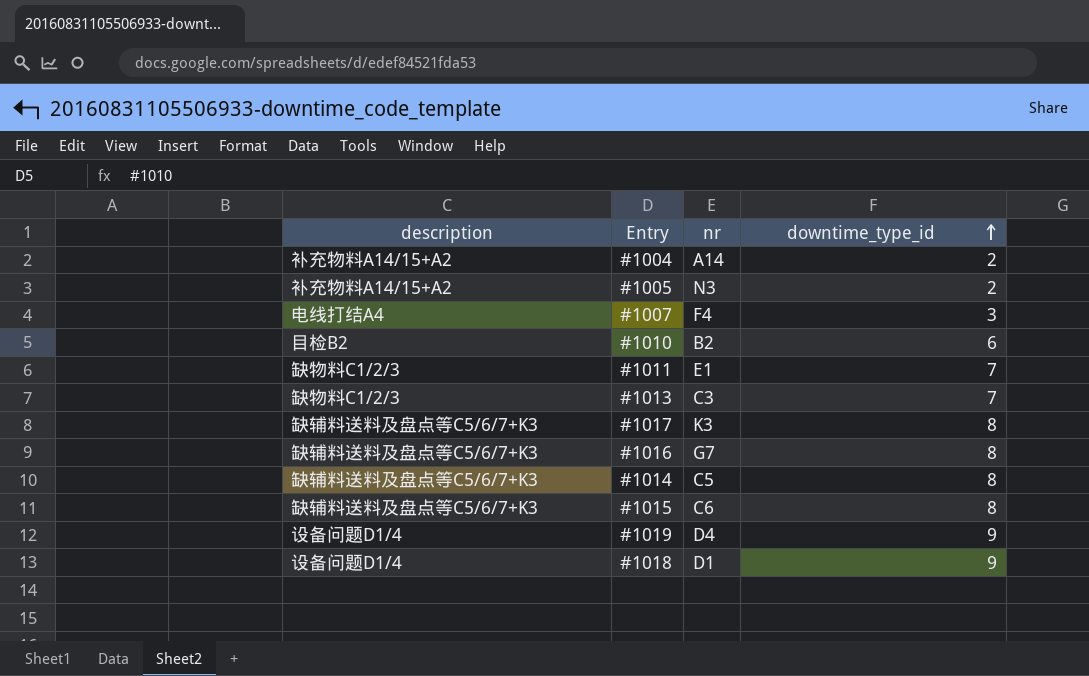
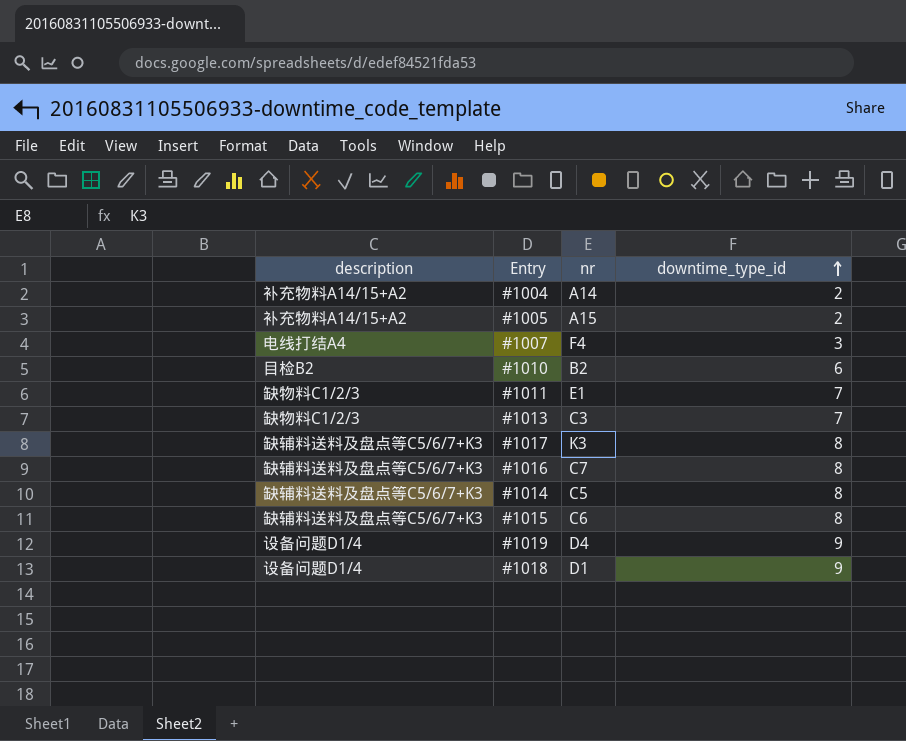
#1005 | nr: N3 -> A15
#1016 | nr: G7 -> C7

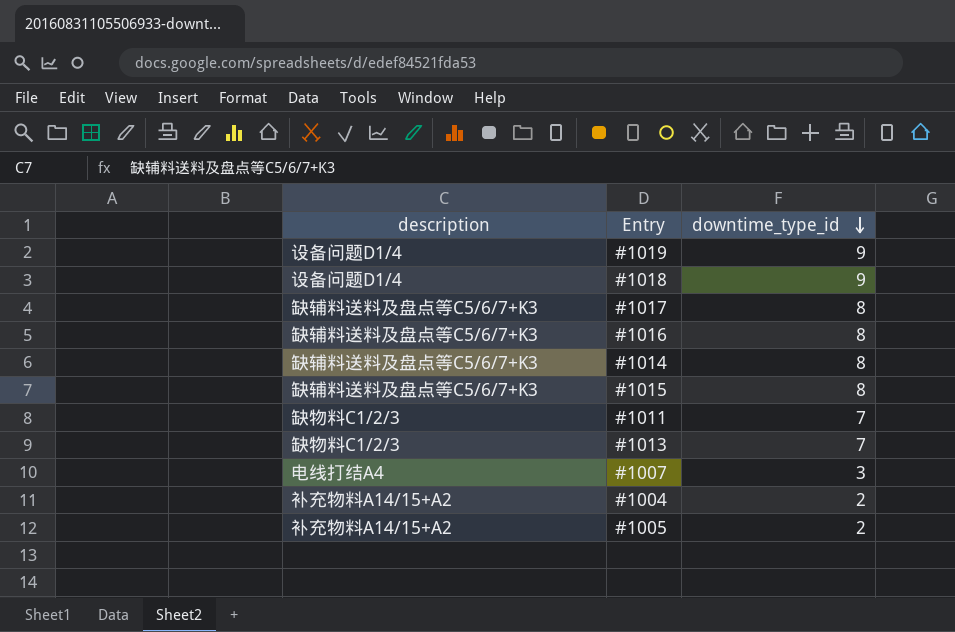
row order: downtime_type_id ascending -> downtime_type_id descending
column nr | position: 3 -> none
row #1010: 目检B2 | B2 | 6 -> none

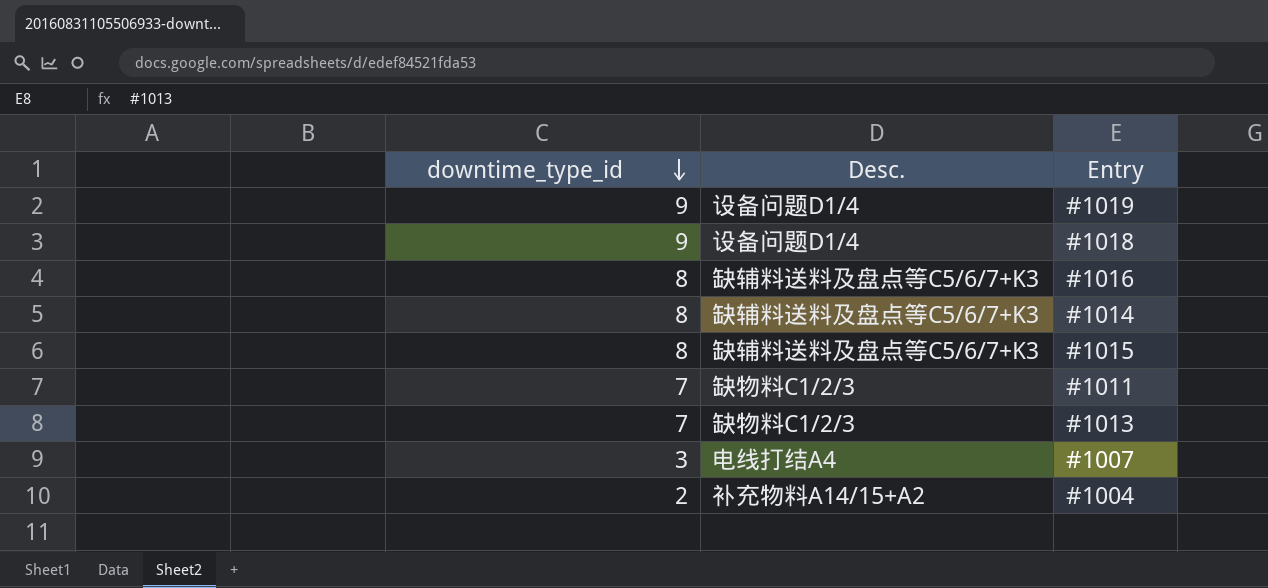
column downtime_type_id | position: 3 -> 1
column name: description -> Desc.
row #1017: 缺辅料送料及盘点等C5/6/7+K3 | 8 -> none
row #1005: 补充物料A14/15+A2 | 2 -> none

